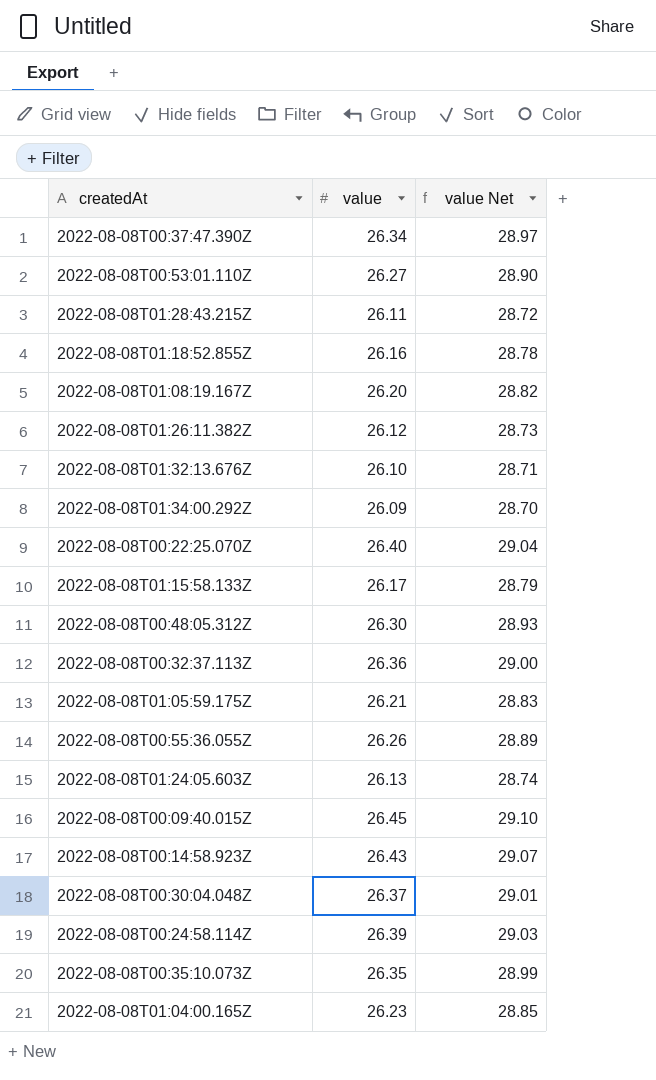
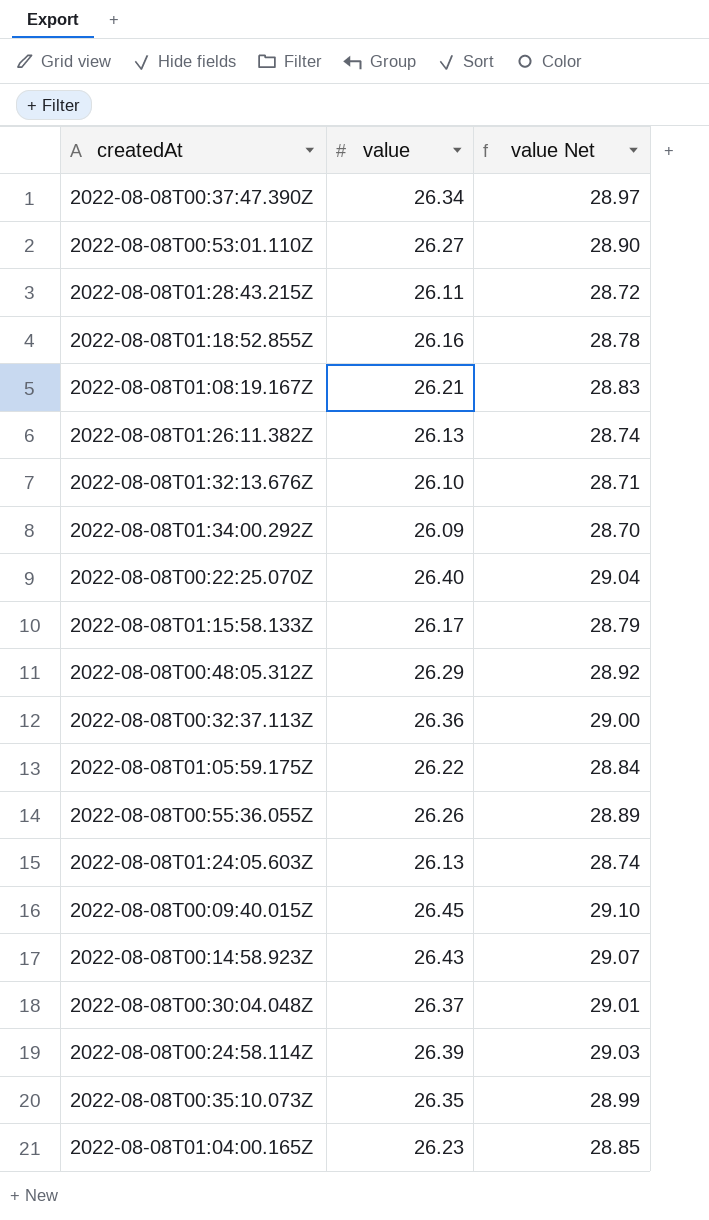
2022-08-08T01:08:19.167Z | value: 26.20 -> 26.21
2022-08-08T01:08:19.167Z | value Net: 28.82 -> 28.83
2022-08-08T01:26:11.382Z | value: 26.12 -> 26.13
2022-08-08T01:26:11.382Z | value Net: 28.73 -> 28.74
2022-08-08T00:48:05.312Z | value: 26.30 -> 26.29
2022-08-08T00:48:05.312Z | value Net: 28.93 -> 28.92
2022-08-08T01:05:59.175Z | value: 26.21 -> 26.22
2022-08-08T01:05:59.175Z | value Net: 28.83 -> 28.84

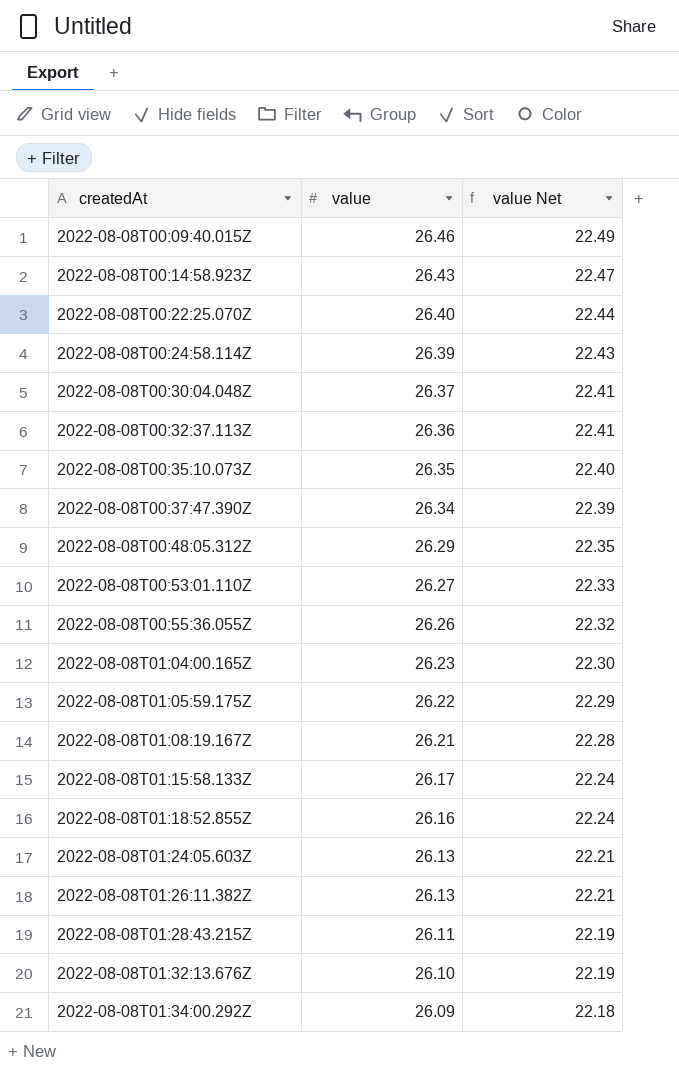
row order: none -> createdAt ascending
column value Net | formula: [value] * 1.1 -> [value] * 0.85
2022-08-08T00:09:40.015Z | value: 26.45 -> 26.46

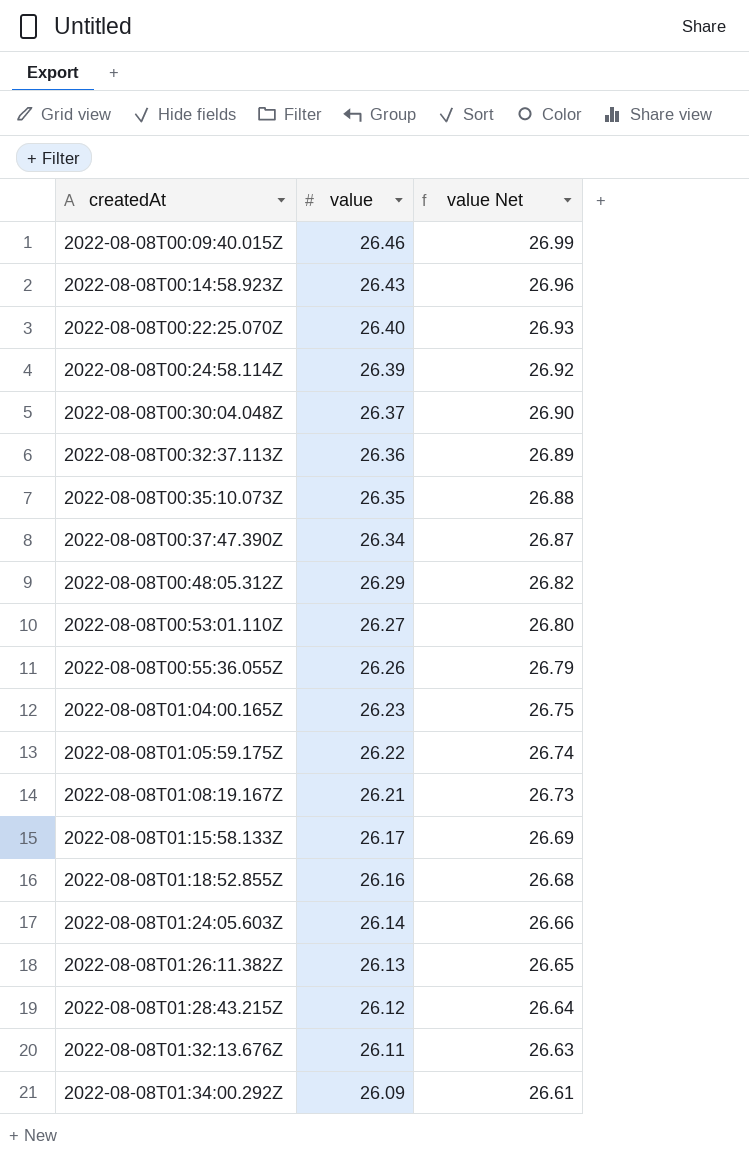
column value Net | formula: [value] * 0.85 -> [value] * 1.02
2022-08-08T01:24:05.603Z | value: 26.13 -> 26.14
2022-08-08T01:28:43.215Z | value: 26.11 -> 26.12
2022-08-08T01:32:13.676Z | value: 26.10 -> 26.11

